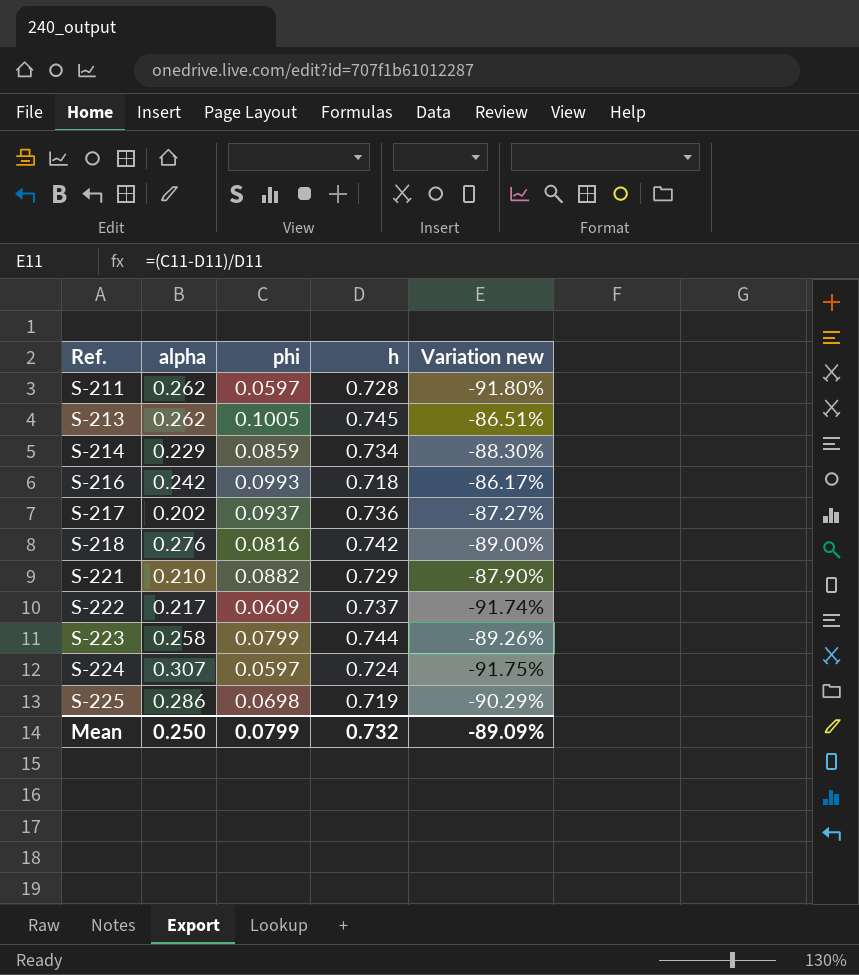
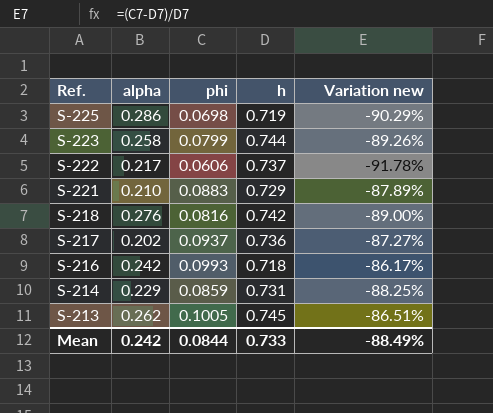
row order: Ref. ascending -> Ref. descending
row S-211: 0.262 | 0.0597 | 0.728 | -91.80% -> none
row S-224: 0.307 | 0.0597 | 0.724 | -91.75% -> none
S-222 | phi: 0.0609 -> 0.0606
S-222 | Variation new: -91.74% -> -91.78%
S-221 | phi: 0.0882 -> 0.0883
S-221 | Variation new: -87.90% -> -87.89%
S-214 | h: 0.734 -> 0.731
S-214 | Variation new: -88.30% -> -88.25%
Mean | alpha: 0.250 -> 0.242
Mean | phi: 0.0799 -> 0.0844
Mean | h: 0.732 -> 0.733
Mean | Variation new: -89.09% -> -88.49%

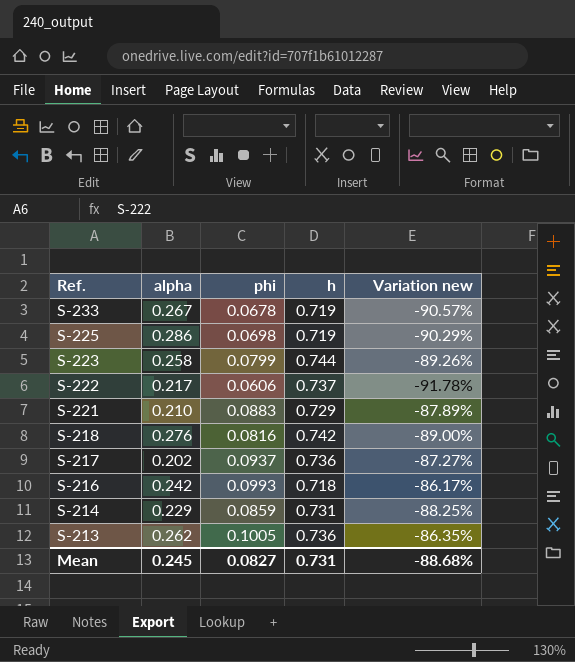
row S-233: none -> 0.267 | 0.0678 | 0.719 | -90.57%
S-213 | h: 0.745 -> 0.736
S-213 | Variation new: -86.51% -> -86.35%
Mean | alpha: 0.242 -> 0.245
Mean | phi: 0.0844 -> 0.0827
Mean | h: 0.733 -> 0.731
Mean | Variation new: -88.49% -> -88.68%

